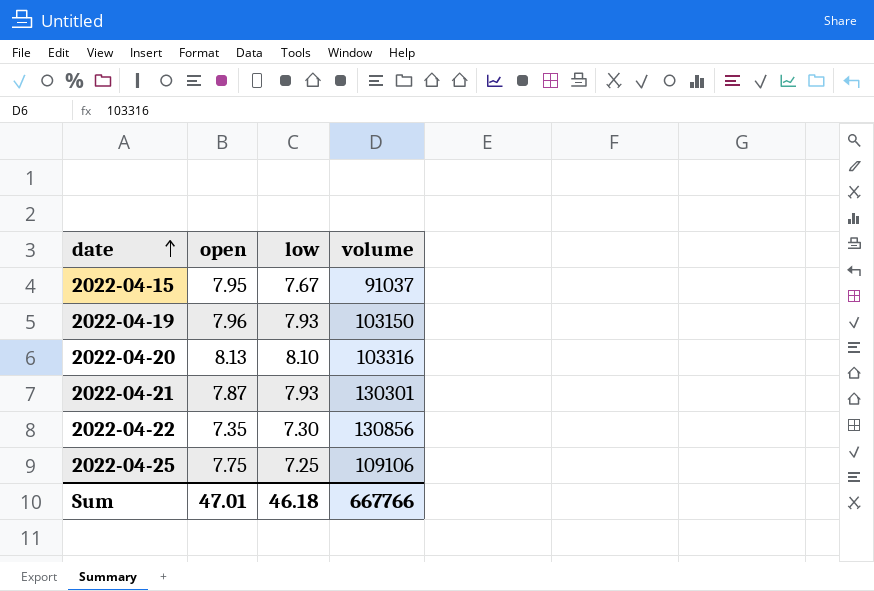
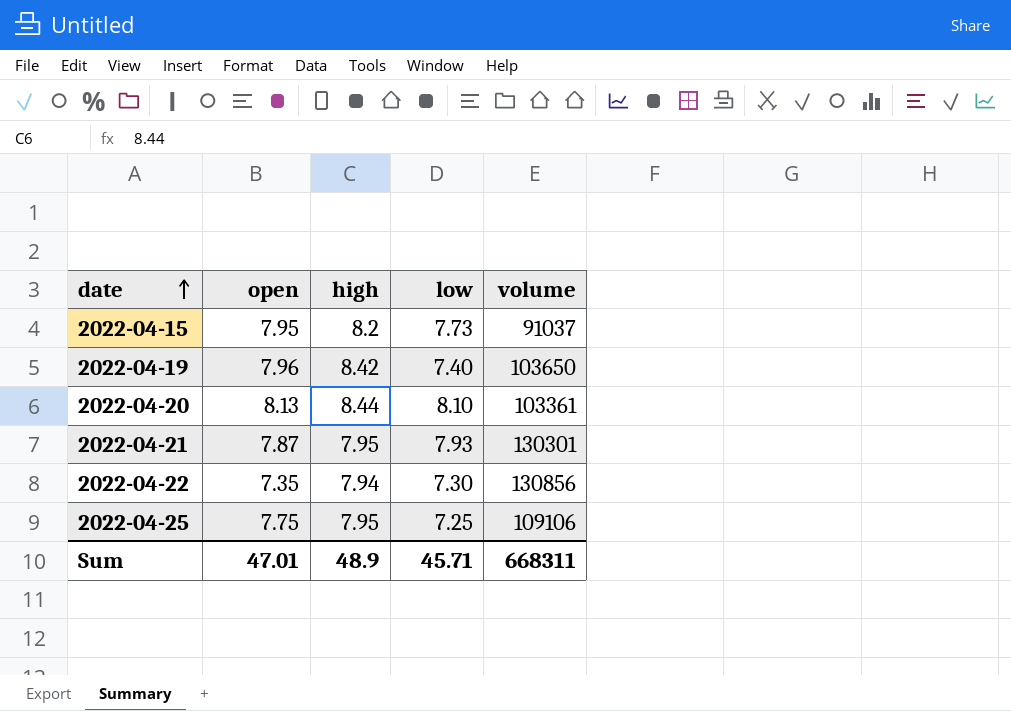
column high | position: none -> 3
2022-04-15 | low: 7.67 -> 7.73
2022-04-19 | low: 7.93 -> 7.40
2022-04-19 | volume: 103150 -> 103650
2022-04-20 | volume: 103316 -> 103361
Sum | low: 46.18 -> 45.71
Sum | volume: 667766 -> 668311

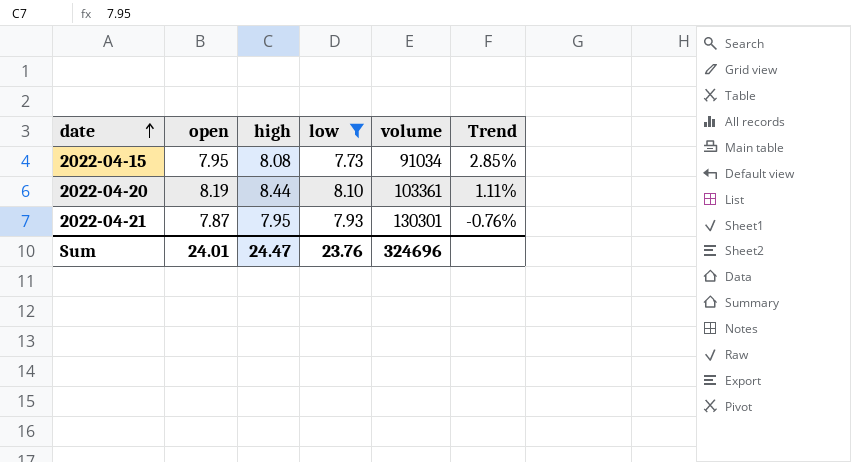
filter: none -> low >= 7.73
column Trend | formula: none -> ([open] - [low]) / [low]
2022-04-15 | high: 8.2 -> 8.08
2022-04-15 | volume: 91037 -> 91034
2022-04-20 | open: 8.13 -> 8.19
Sum | open: 47.01 -> 24.01
Sum | high: 48.9 -> 24.47
Sum | low: 45.71 -> 23.76
Sum | volume: 668311 -> 324696

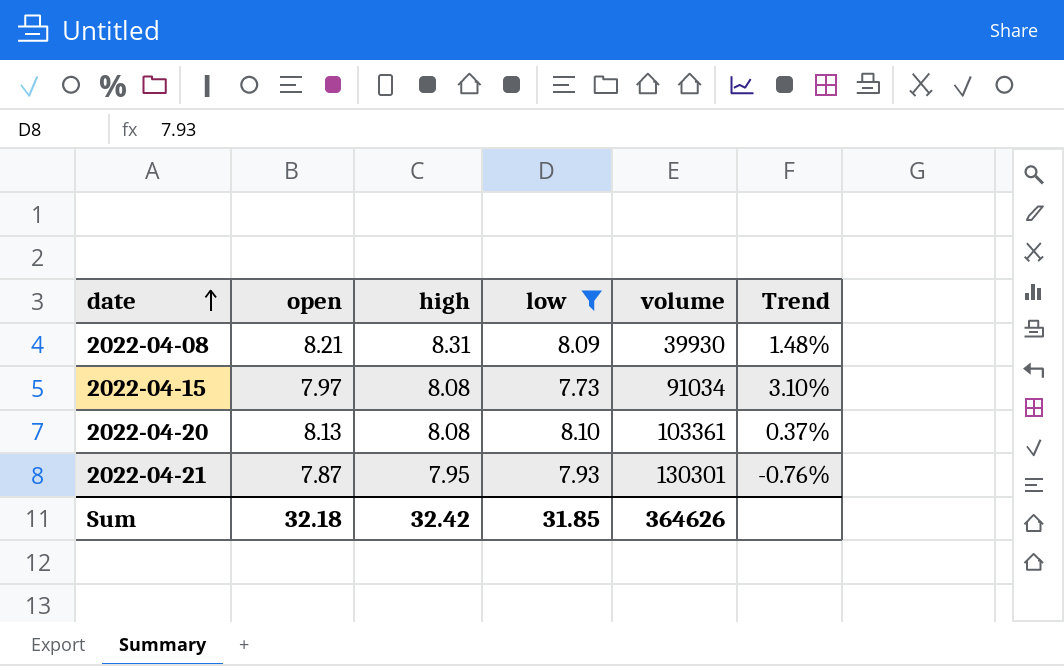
row 2022-04-08: none -> 8.21 | 8.31 | 8.09 | 39930 | 1.48%
2022-04-15 | open: 7.95 -> 7.97
2022-04-15 | Trend: 2.85% -> 3.10%
2022-04-20 | open: 8.19 -> 8.13
2022-04-20 | high: 8.44 -> 8.08
2022-04-20 | Trend: 1.11% -> 0.37%
Sum | open: 24.01 -> 32.18
Sum | high: 24.47 -> 32.42
Sum | low: 23.76 -> 31.85
Sum | volume: 324696 -> 364626

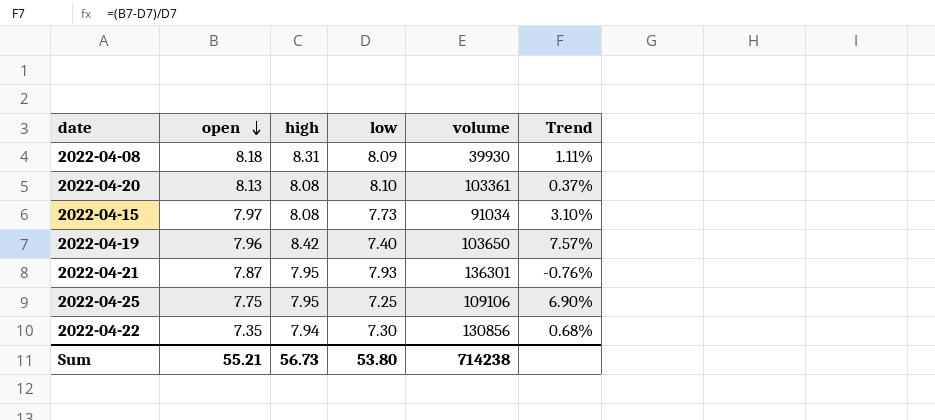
filter: low >= 7.73 -> none
row order: date ascending -> open descending
2022-04-08 | open: 8.21 -> 8.18
2022-04-08 | Trend: 1.48% -> 1.11%
2022-04-21 | volume: 130301 -> 136301
Sum | open: 32.18 -> 55.21
Sum | high: 32.42 -> 56.73
Sum | low: 31.85 -> 53.80
Sum | volume: 364626 -> 714238

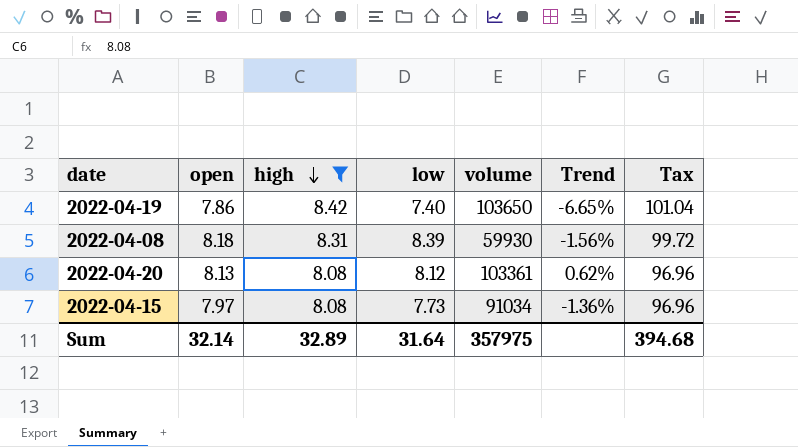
filter: none -> high >= 8.08
row order: open descending -> high descending
column Trend | formula: ([open] - [low]) / [low] -> ([open] - [high]) / [high]
column Tax | formula: none -> [high] * 12
2022-04-19 | open: 7.96 -> 7.86
2022-04-08 | low: 8.09 -> 8.39
2022-04-08 | volume: 39930 -> 59930
2022-04-20 | low: 8.10 -> 8.12
Sum | open: 55.21 -> 32.14
Sum | high: 56.73 -> 32.89
Sum | low: 53.80 -> 31.64
Sum | volume: 714238 -> 357975

